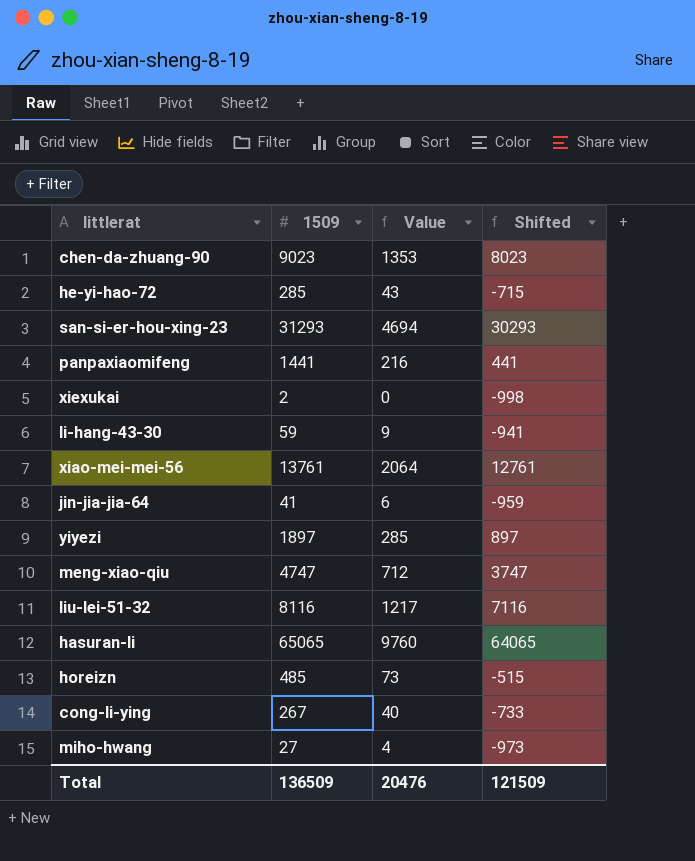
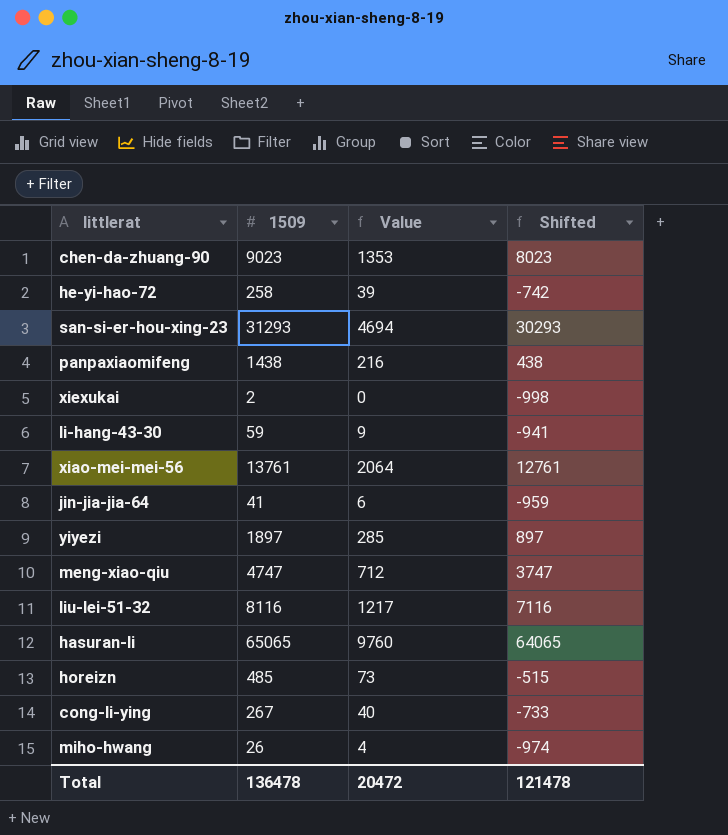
he-yi-hao-72 | 1509: 285 -> 258
he-yi-hao-72 | Value: 43 -> 39
he-yi-hao-72 | Shifted: -715 -> -742
panpaxiaomifeng | 1509: 1441 -> 1438
panpaxiaomifeng | Shifted: 441 -> 438
miho-hwang | 1509: 27 -> 26
miho-hwang | Shifted: -973 -> -974
Total | 1509: 136509 -> 136478
Total | Value: 20476 -> 20472
Total | Shifted: 121509 -> 121478

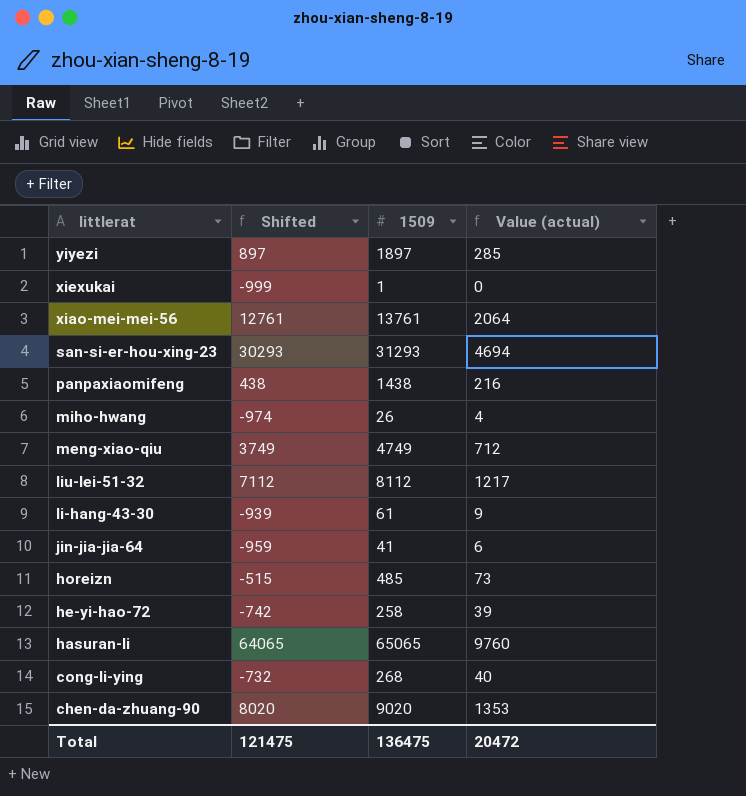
row order: none -> littlerat descending
column Shifted | position: 4 -> 2
column name: Value -> Value (actual)
xiexukai | Shifted: -998 -> -999
xiexukai | 1509: 2 -> 1
meng-xiao-qiu | Shifted: 3747 -> 3749
meng-xiao-qiu | 1509: 4747 -> 4749
liu-lei-51-32 | Shifted: 7116 -> 7112
liu-lei-51-32 | 1509: 8116 -> 8112
li-hang-43-30 | Shifted: -941 -> -939
li-hang-43-30 | 1509: 59 -> 61
cong-li-ying | Shifted: -733 -> -732
cong-li-ying | 1509: 267 -> 268
chen-da-zhuang-90 | Shifted: 8023 -> 8020
chen-da-zhuang-90 | 1509: 9023 -> 9020
Total | Shifted: 121478 -> 121475
Total | 1509: 136478 -> 136475

